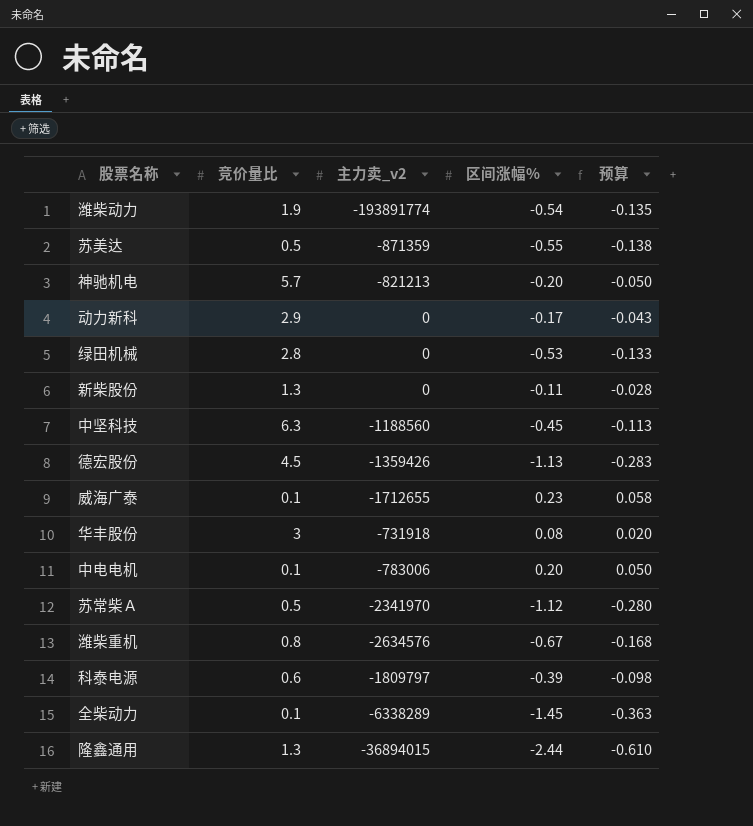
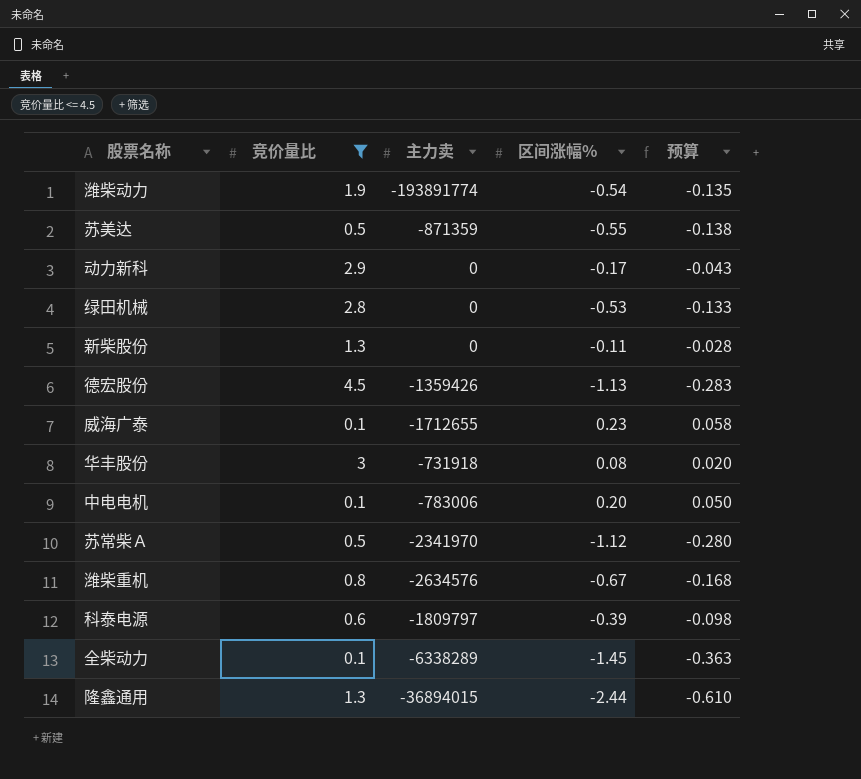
filter: none -> 竞价量比 <= 4.5
column name: 主力卖_v2 -> 主力卖

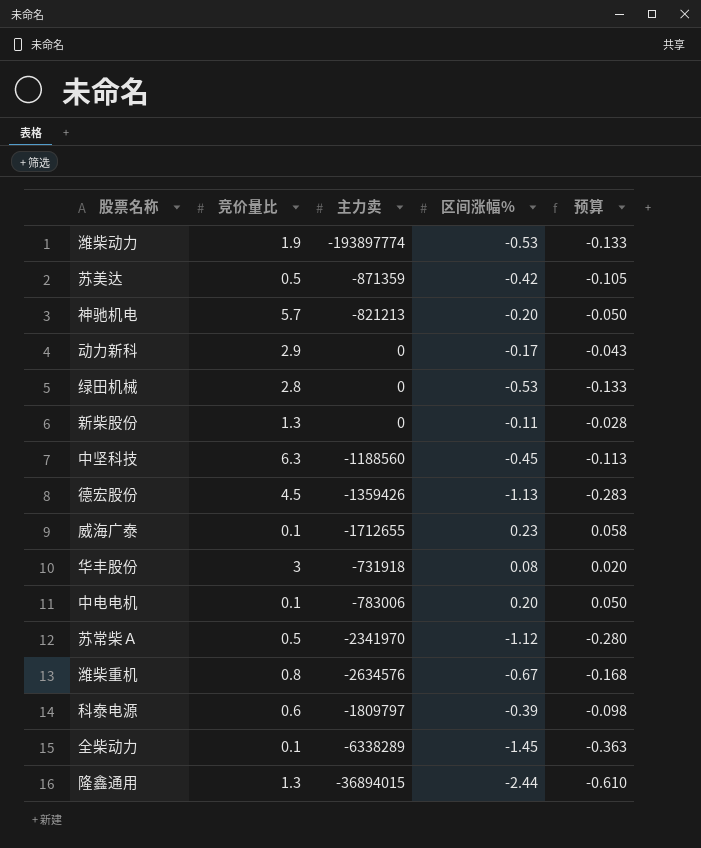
filter: 竞价量比 <= 4.5 -> none
潍柴动力 | 主力卖: -193891774 -> -193897774
潍柴动力 | 区间涨幅%: -0.54 -> -0.53
潍柴动力 | 预算: -0.135 -> -0.133
苏美达 | 区间涨幅%: -0.55 -> -0.42
苏美达 | 预算: -0.138 -> -0.105

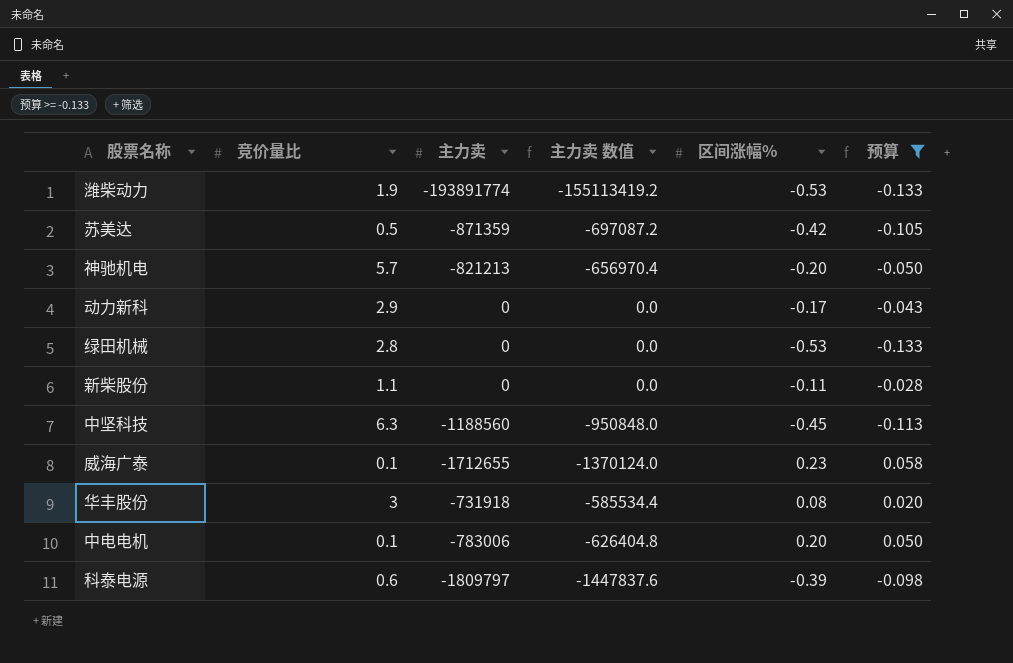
filter: none -> 预算 >= -0.133
column 主力卖 数值 | formula: none -> [主力卖] * 0.8
潍柴动力 | 主力卖: -193897774 -> -193891774
新柴股份 | 竞价量比: 1.3 -> 1.1

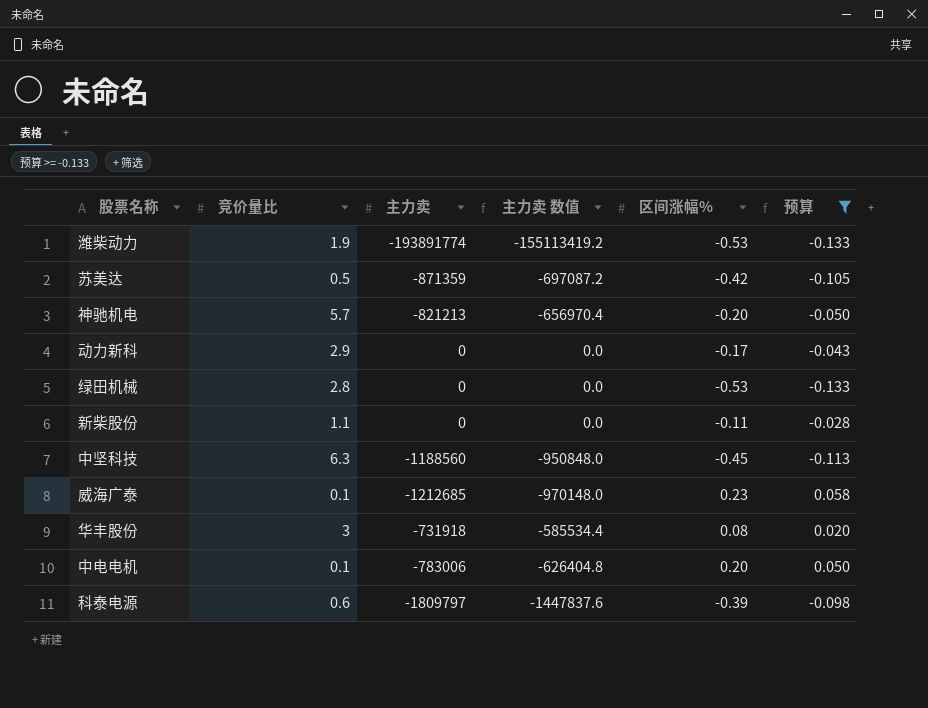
威海广泰 | 主力卖: -1712655 -> -1212685
威海广泰 | 主力卖 数值: -1370124.0 -> -970148.0

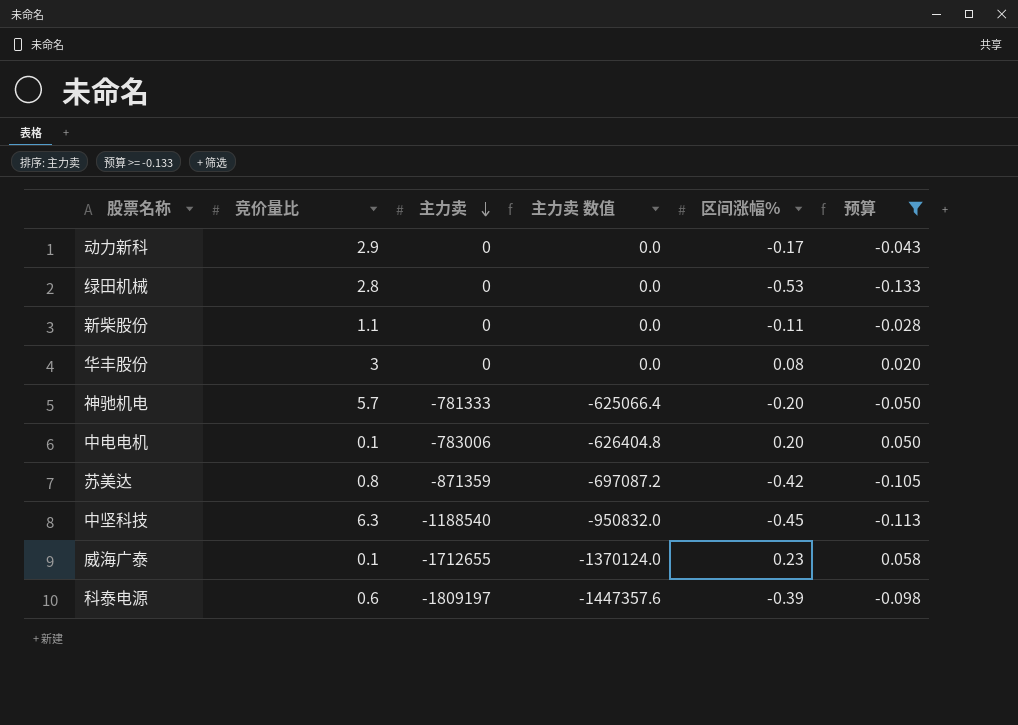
row order: none -> 主力卖 descending
row 潍柴动力: 1.9 | -193891774 | -155113419.2 | -0.53 | -0.133 -> none
华丰股份 | 主力卖: -731918 -> 0
华丰股份 | 主力卖 数值: -585534.4 -> 0.0
神驰机电 | 主力卖: -821213 -> -781333
神驰机电 | 主力卖 数值: -656970.4 -> -625066.4
苏美达 | 竞价量比: 0.5 -> 0.8
中坚科技 | 主力卖: -1188560 -> -1188540
中坚科技 | 主力卖 数值: -950848.0 -> -950832.0
威海广泰 | 主力卖: -1212685 -> -1712655
威海广泰 | 主力卖 数值: -970148.0 -> -1370124.0
科泰电源 | 主力卖: -1809797 -> -1809197
科泰电源 | 主力卖 数值: -1447837.6 -> -1447357.6

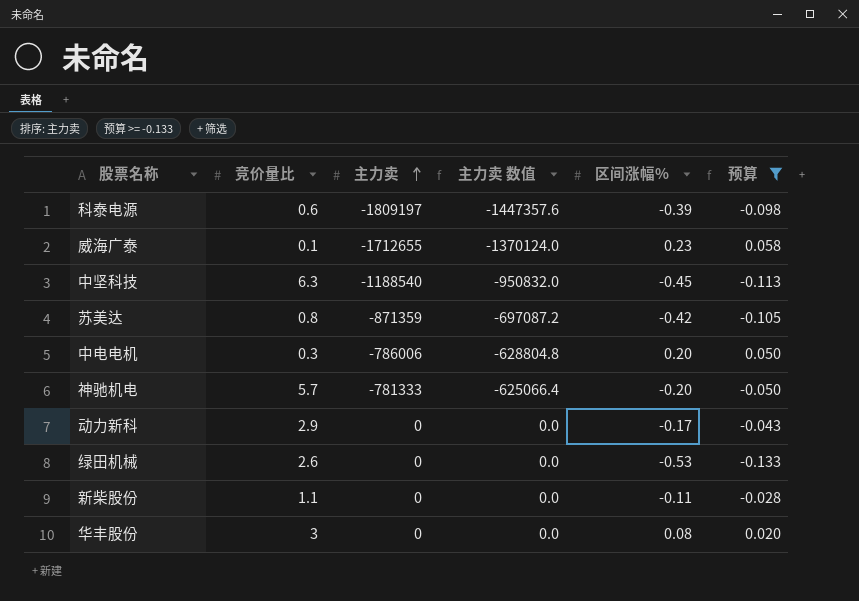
row order: 主力卖 descending -> 主力卖 ascending
中电电机 | 竞价量比: 0.1 -> 0.3
中电电机 | 主力卖: -783006 -> -786006
中电电机 | 主力卖 数值: -626404.8 -> -628804.8
绿田机械 | 竞价量比: 2.8 -> 2.6

